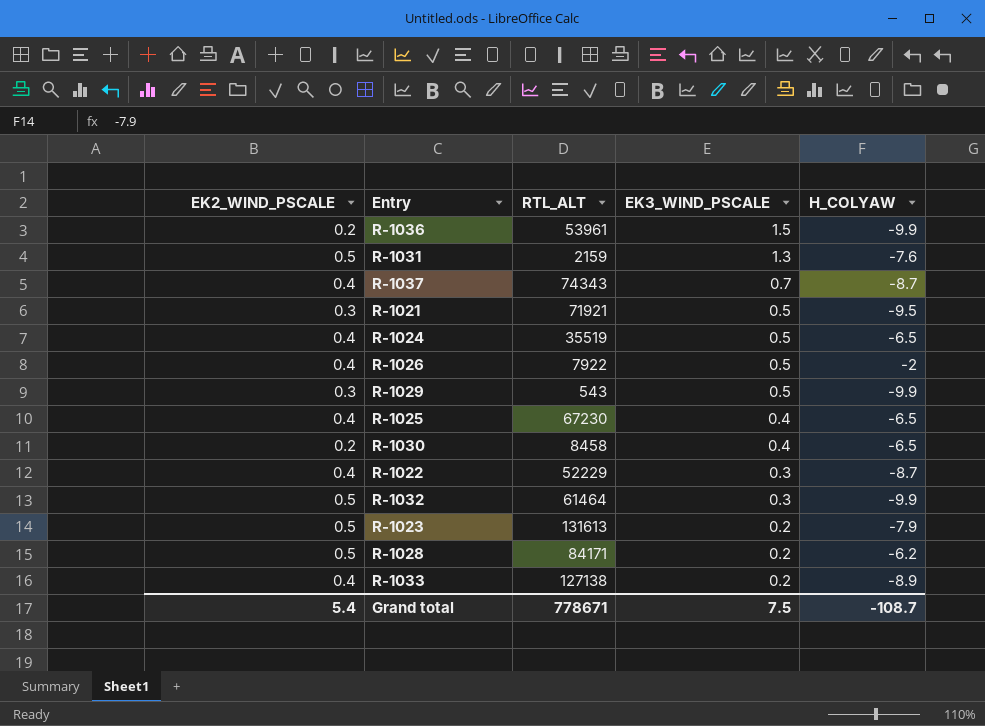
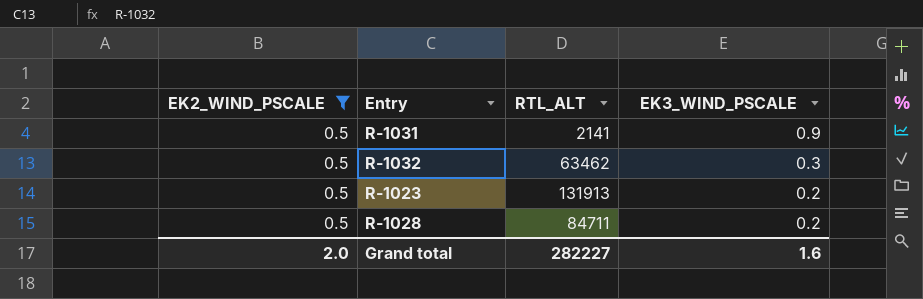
filter: none -> EK2_WIND_PSCALE = 0.5
column H_COLYAW | position: 5 -> none
R-1031 | RTL_ALT: 2159 -> 2141
R-1031 | EK3_WIND_PSCALE: 1.3 -> 0.9
R-1032 | RTL_ALT: 61464 -> 63462
R-1023 | RTL_ALT: 131613 -> 131913
R-1028 | RTL_ALT: 84171 -> 84711
Grand total | EK2_WIND_PSCALE: 5.4 -> 2.0
Grand total | RTL_ALT: 778671 -> 282227
Grand total | EK3_WIND_PSCALE: 7.5 -> 1.6

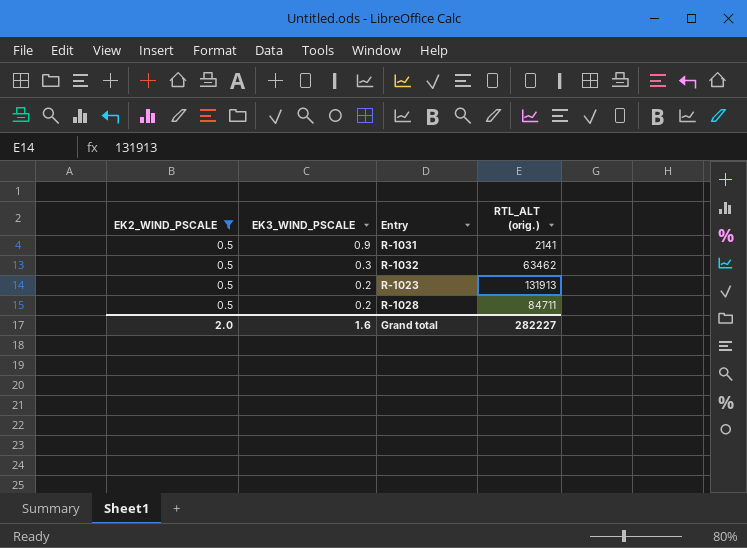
column EK3_WIND_PSCALE | position: 4 -> 2
column name: RTL_ALT -> RTL_ALT (orig.)

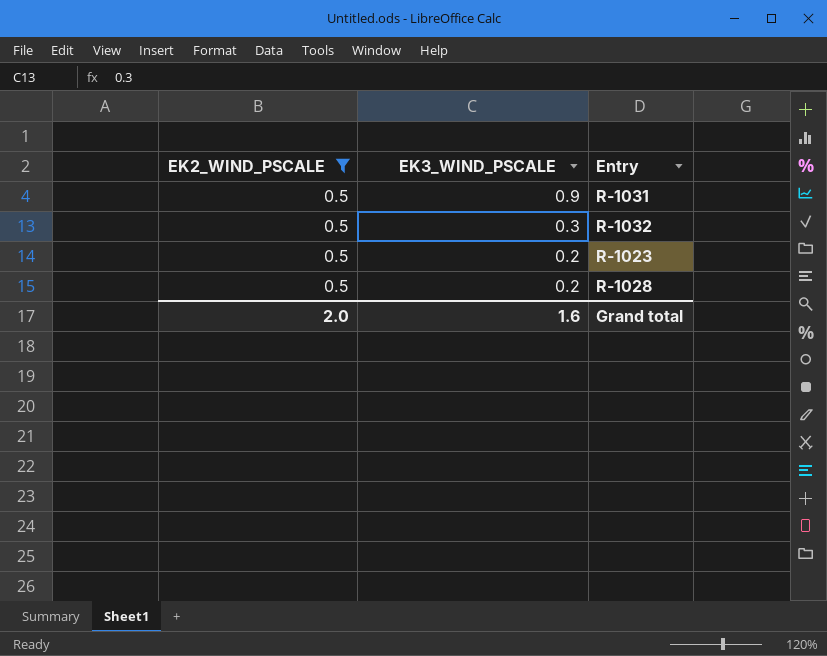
column RTL_ALT (orig.) | position: 4 -> none

